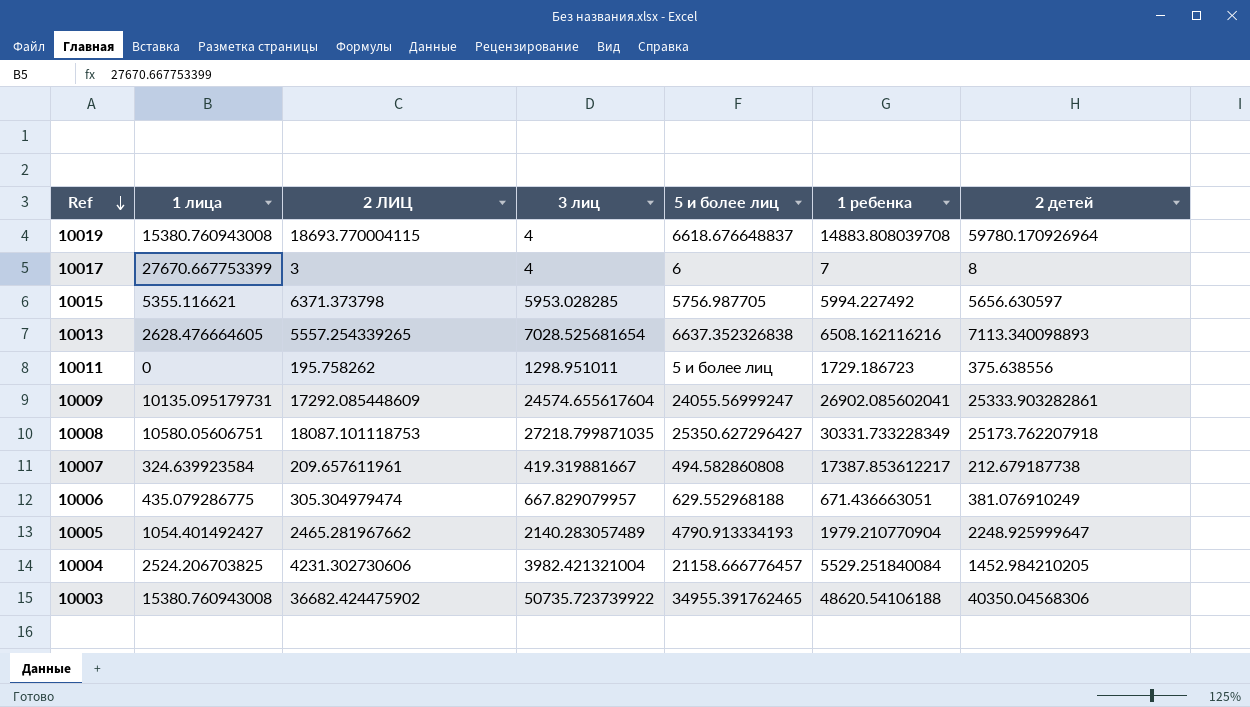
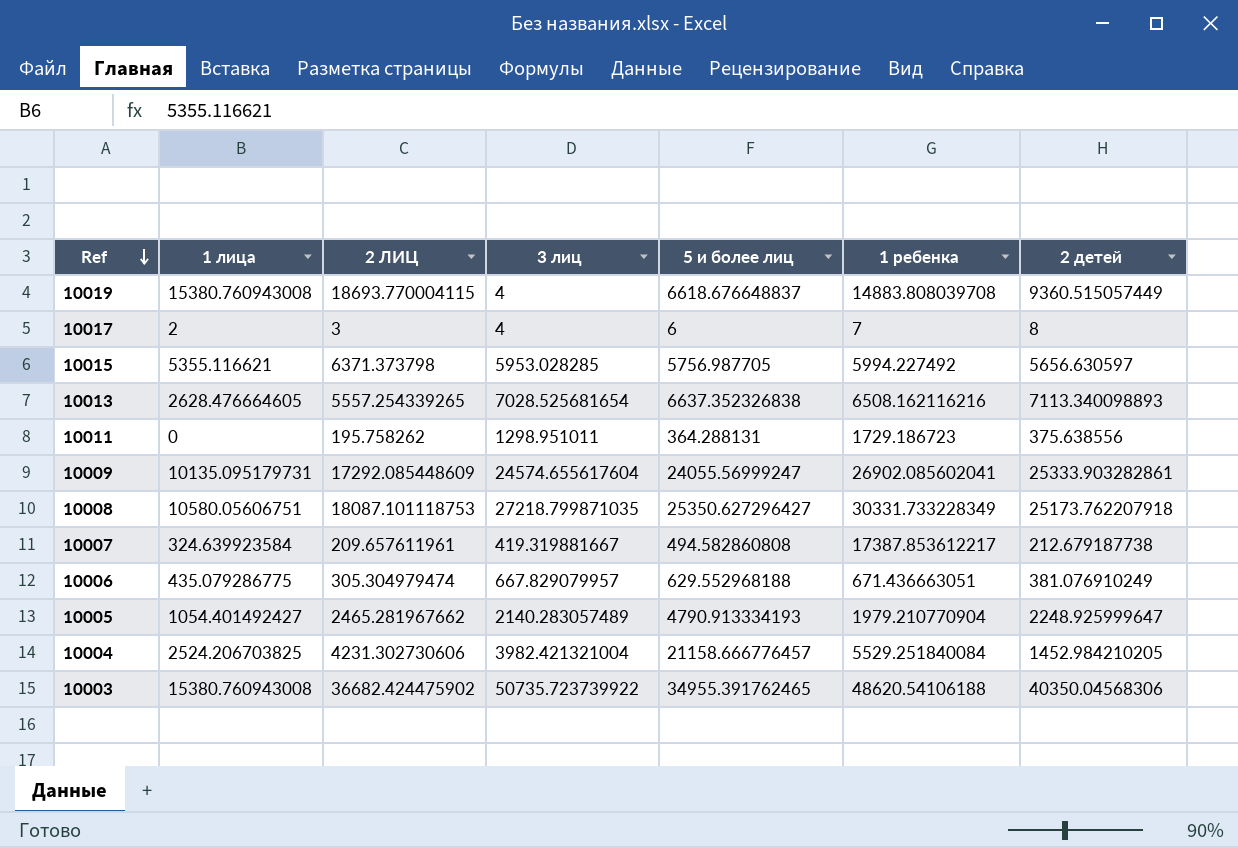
10019 | 2 детей: 59780.170926964 -> 9360.515057449
10017 | 1 лица: 27670.667753399 -> 2
10011 | 5 и более лиц: 5 и более лиц -> 364.288131

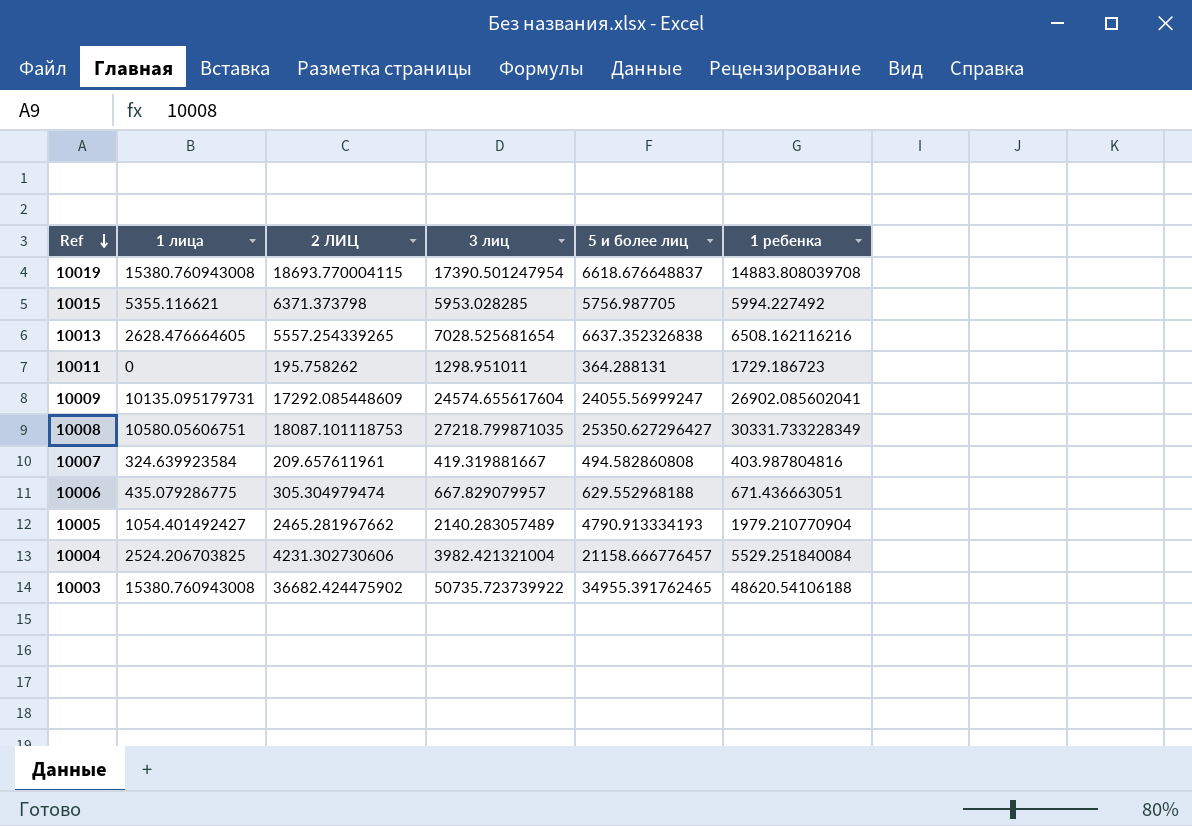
column 2 детей | position: 7 -> none
row 10017: 2 | 3 | 4 | 6 | 7 | 8 -> none
10019 | 3 лиц: 4 -> 17390.501247954
10007 | 1 ребенка: 17387.853612217 -> 403.987804816

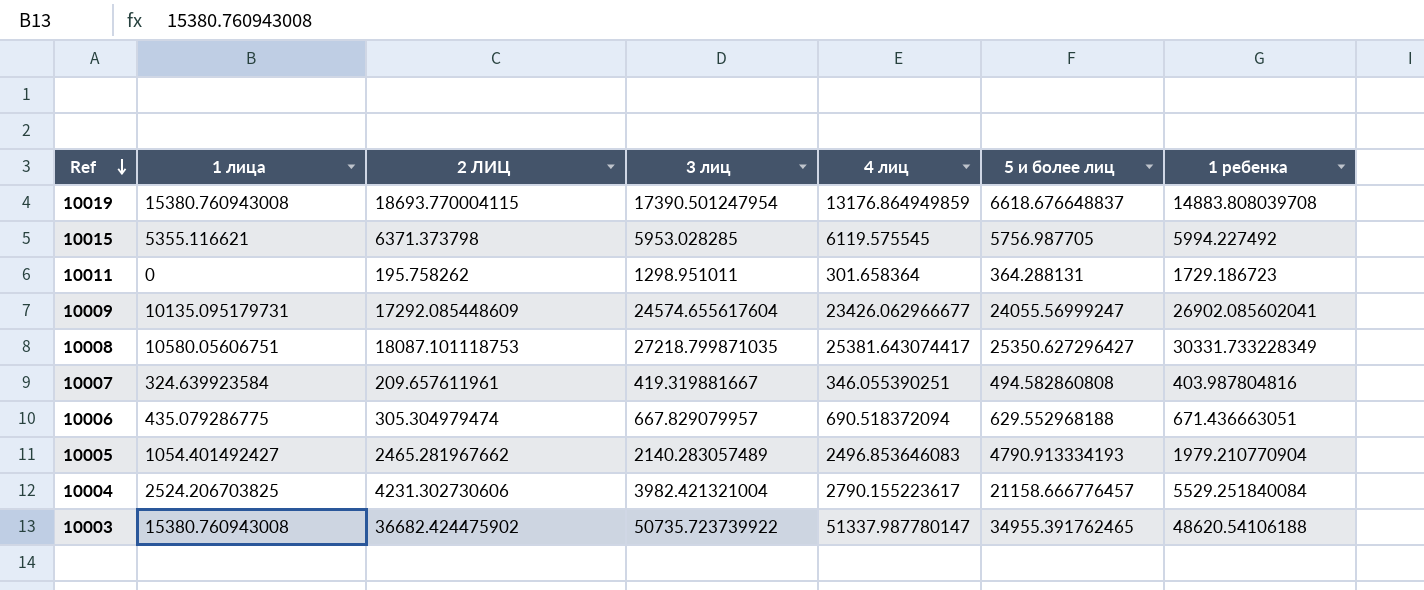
column 4 лиц | position: none -> 5
row 10013: 2628.476664605 | 5557.254339265 | 7028.525681654 | 6637.352326838 | 6508.162116216 -> none

